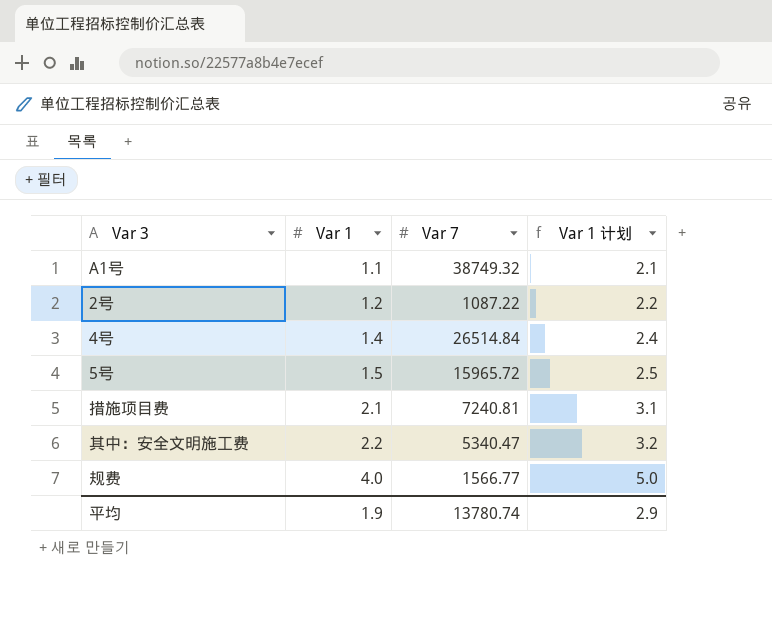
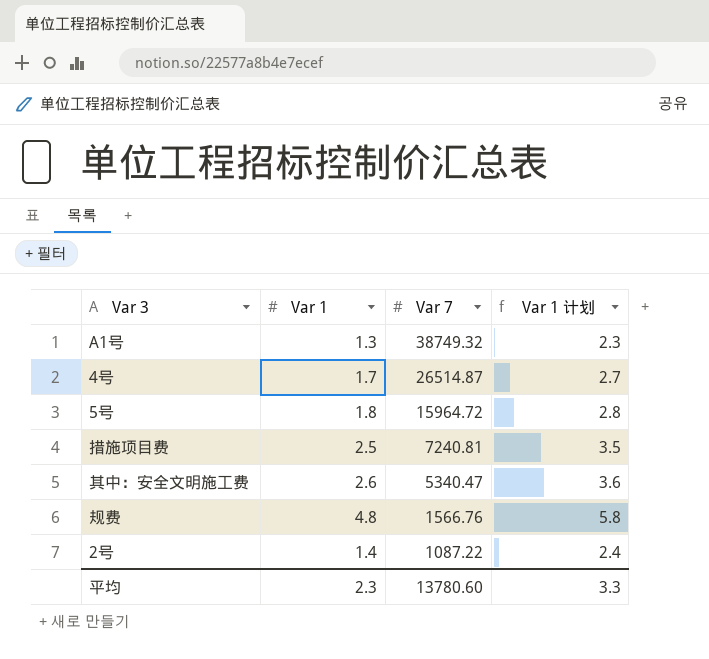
row order: Var 1 ascending -> Var 7 descending
A1号 | Var 1: 1.1 -> 1.3
A1号 | Var 1 计划: 2.1 -> 2.3
4号 | Var 1: 1.4 -> 1.7
4号 | Var 7: 26514.84 -> 26514.87
4号 | Var 1 计划: 2.4 -> 2.7
5号 | Var 1: 1.5 -> 1.8
5号 | Var 7: 15965.72 -> 15964.72
5号 | Var 1 计划: 2.5 -> 2.8
措施项目费 | Var 1: 2.1 -> 2.5
措施项目费 | Var 1 计划: 3.1 -> 3.5
其中：安全文明施工费 | Var 1: 2.2 -> 2.6
其中：安全文明施工费 | Var 1 计划: 3.2 -> 3.6
规费 | Var 1: 4.0 -> 4.8
规费 | Var 7: 1566.77 -> 1566.76
规费 | Var 1 计划: 5.0 -> 5.8
2号 | Var 1: 1.2 -> 1.4
2号 | Var 1 计划: 2.2 -> 2.4
平均 | Var 1: 1.9 -> 2.3
平均 | Var 7: 13780.74 -> 13780.60
平均 | Var 1 计划: 2.9 -> 3.3

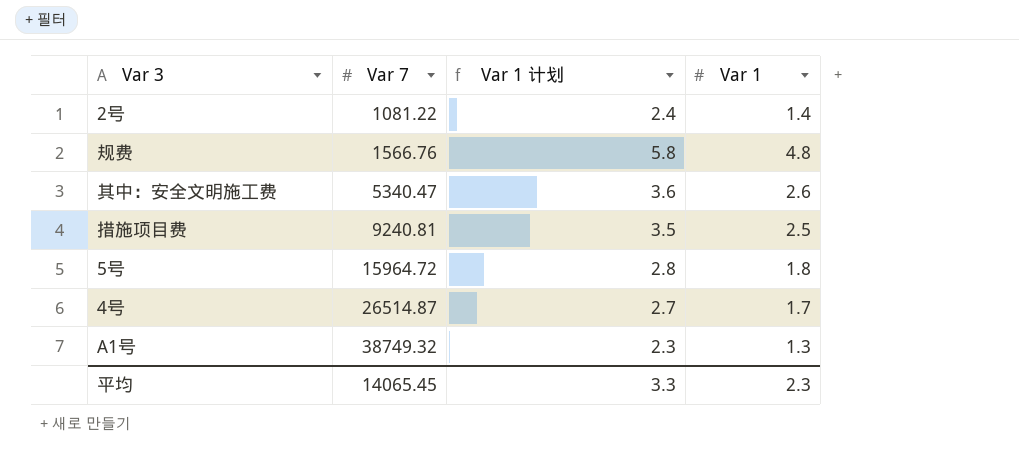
row order: Var 7 descending -> Var 7 ascending
column Var 1 | position: 2 -> 4
2号 | Var 7: 1087.22 -> 1081.22
措施项目费 | Var 7: 7240.81 -> 9240.81
平均 | Var 7: 13780.60 -> 14065.45

